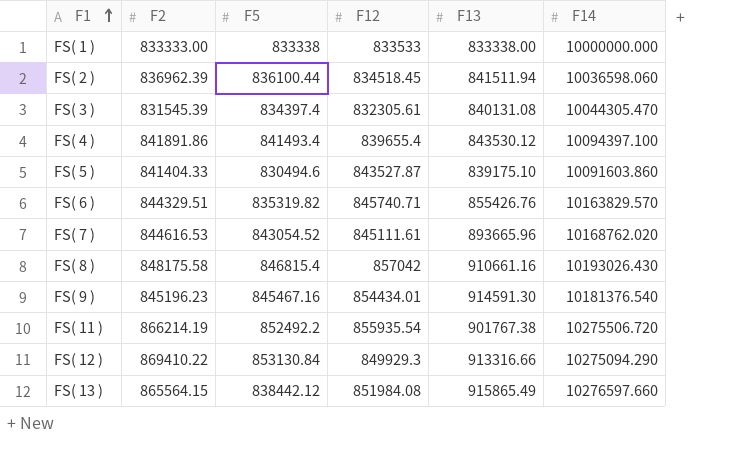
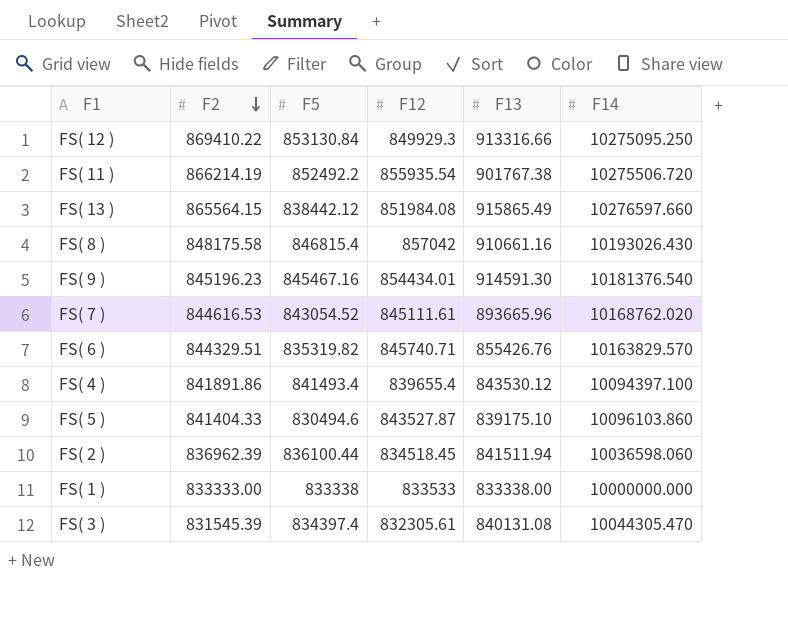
row order: F1 ascending -> F2 descending
FS( 12 ) | F14: 10275094.290 -> 10275095.250
FS( 5 ) | F14: 10091603.860 -> 10096103.860

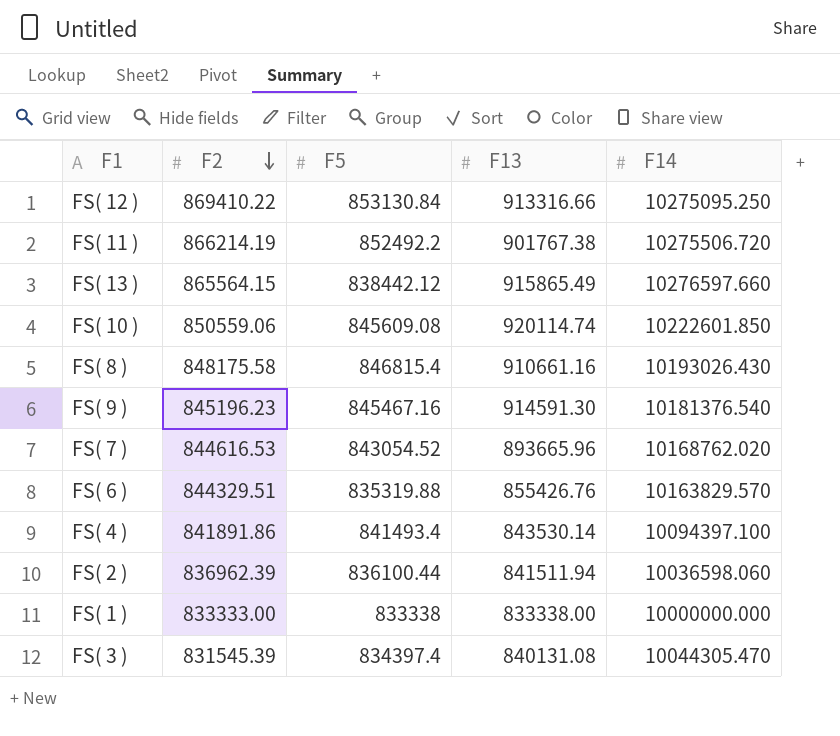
column F12 | position: 4 -> none
row FS( 5 ): 841404.33 | 830494.6 | 843527.87 | 839175.10 | 10096103.860 -> none
row FS( 10 ): none -> 850559.06 | 845609.08 | 920114.74 | 10222601.850
FS( 6 ) | F5: 835319.82 -> 835319.88
FS( 4 ) | F13: 843530.12 -> 843530.14

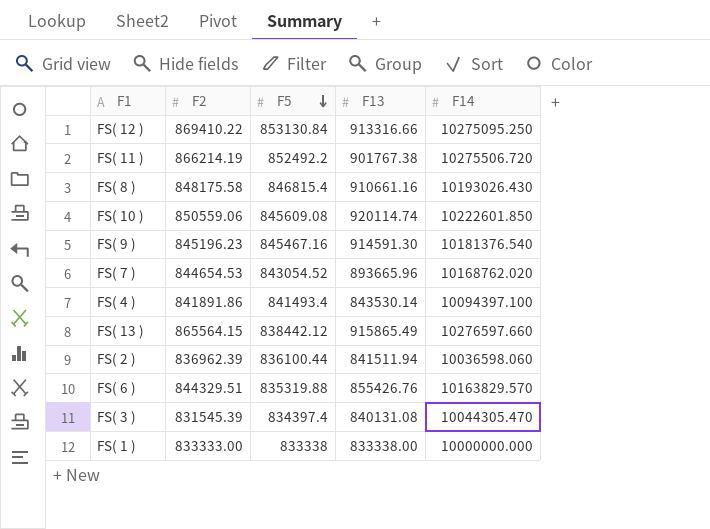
row order: F2 descending -> F5 descending
FS( 7 ) | F2: 844616.53 -> 844654.53

